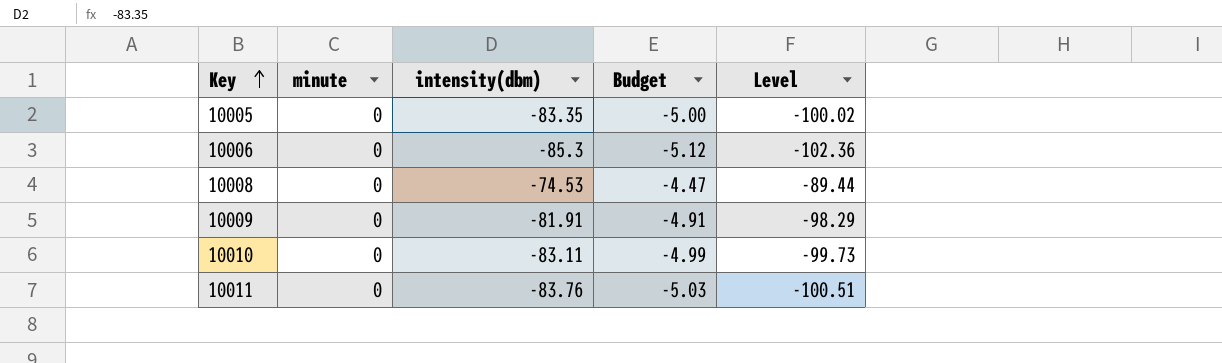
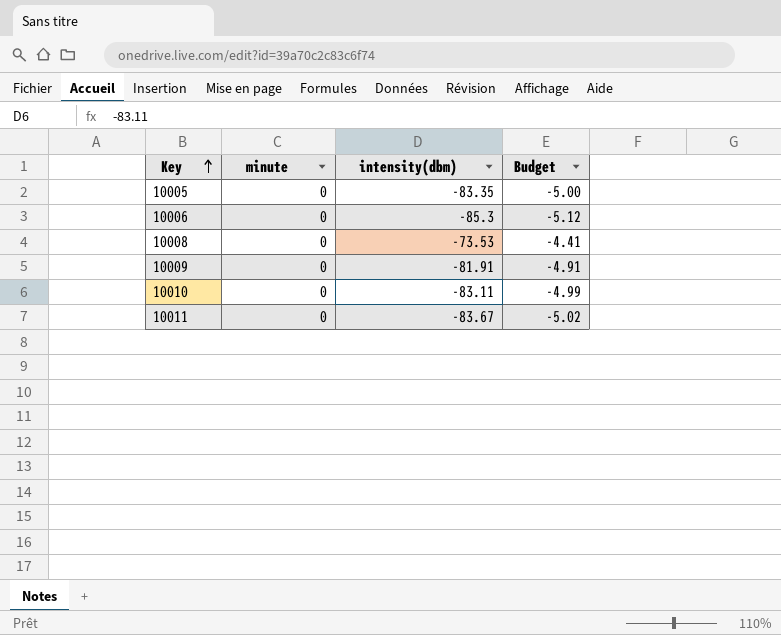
column Level | formula: [intensity(dbm)] * 1.2 -> none
10008 | intensity(dbm): -74.53 -> -73.53
10008 | Budget: -4.47 -> -4.41
10011 | intensity(dbm): -83.76 -> -83.67
10011 | Budget: -5.03 -> -5.02

